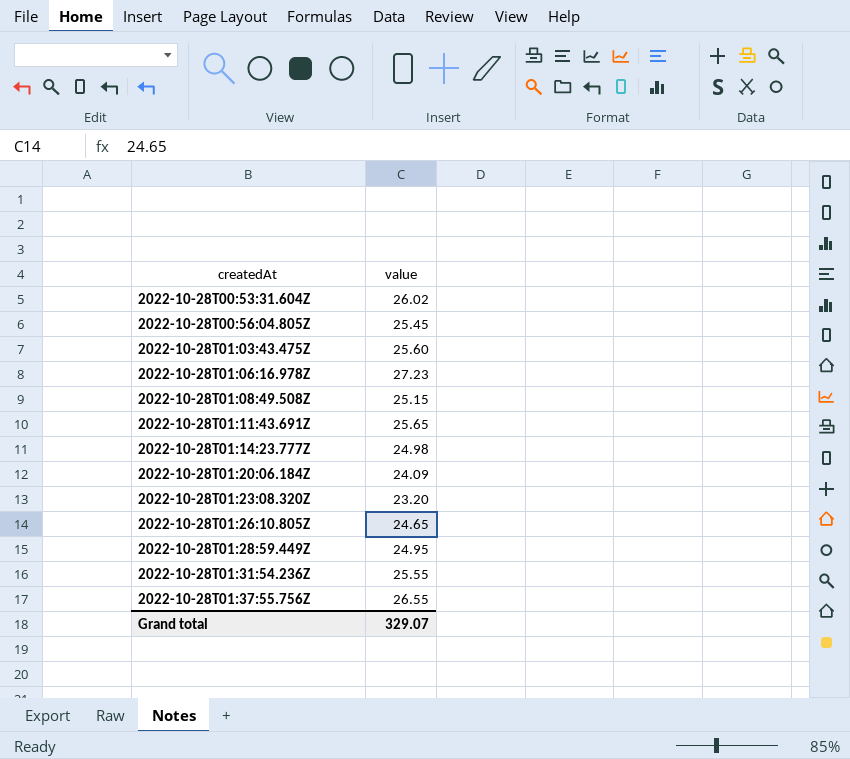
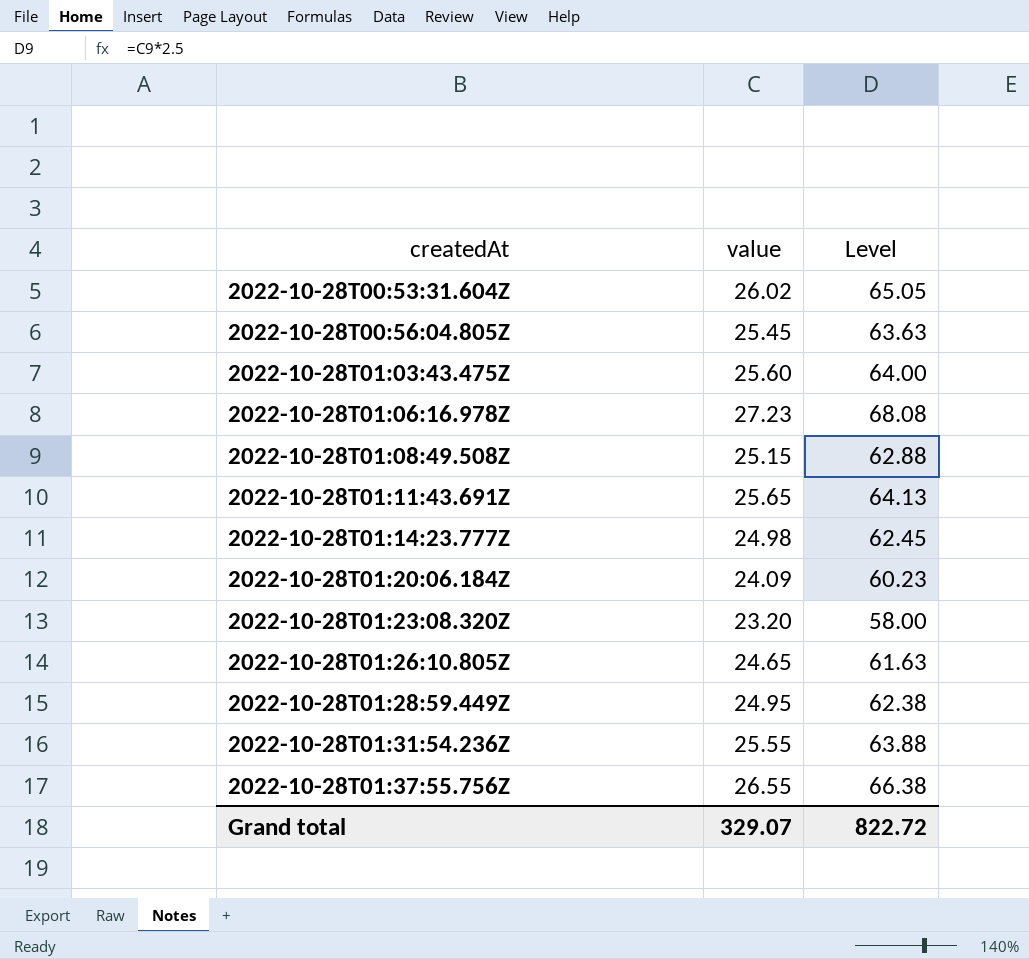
column Level | formula: none -> [value] * 2.5

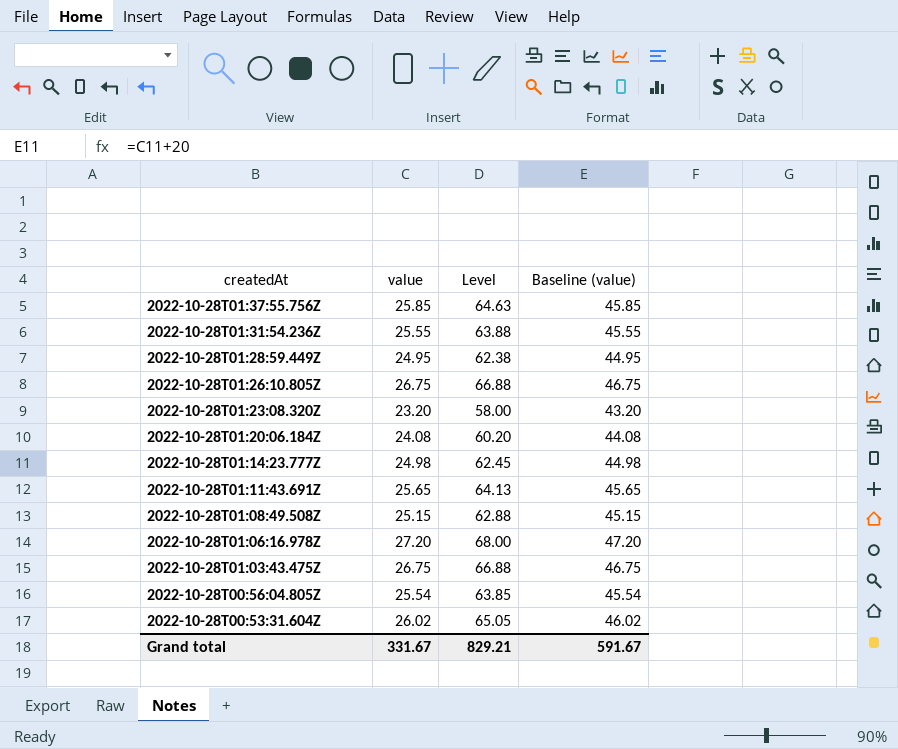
row order: createdAt ascending -> createdAt descending
column Baseline (value) | formula: none -> [value] + 20
2022-10-28T01:37:55.756Z | value: 26.55 -> 25.85
2022-10-28T01:37:55.756Z | Level: 66.38 -> 64.63
2022-10-28T01:26:10.805Z | value: 24.65 -> 26.75
2022-10-28T01:26:10.805Z | Level: 61.63 -> 66.88
2022-10-28T01:20:06.184Z | value: 24.09 -> 24.08
2022-10-28T01:20:06.184Z | Level: 60.23 -> 60.20
2022-10-28T01:06:16.978Z | value: 27.23 -> 27.20
2022-10-28T01:06:16.978Z | Level: 68.08 -> 68.00
2022-10-28T01:03:43.475Z | value: 25.60 -> 26.75
2022-10-28T01:03:43.475Z | Level: 64.00 -> 66.88
2022-10-28T00:56:04.805Z | value: 25.45 -> 25.54
2022-10-28T00:56:04.805Z | Level: 63.63 -> 63.85
Grand total | value: 329.07 -> 331.67
Grand total | Level: 822.72 -> 829.21

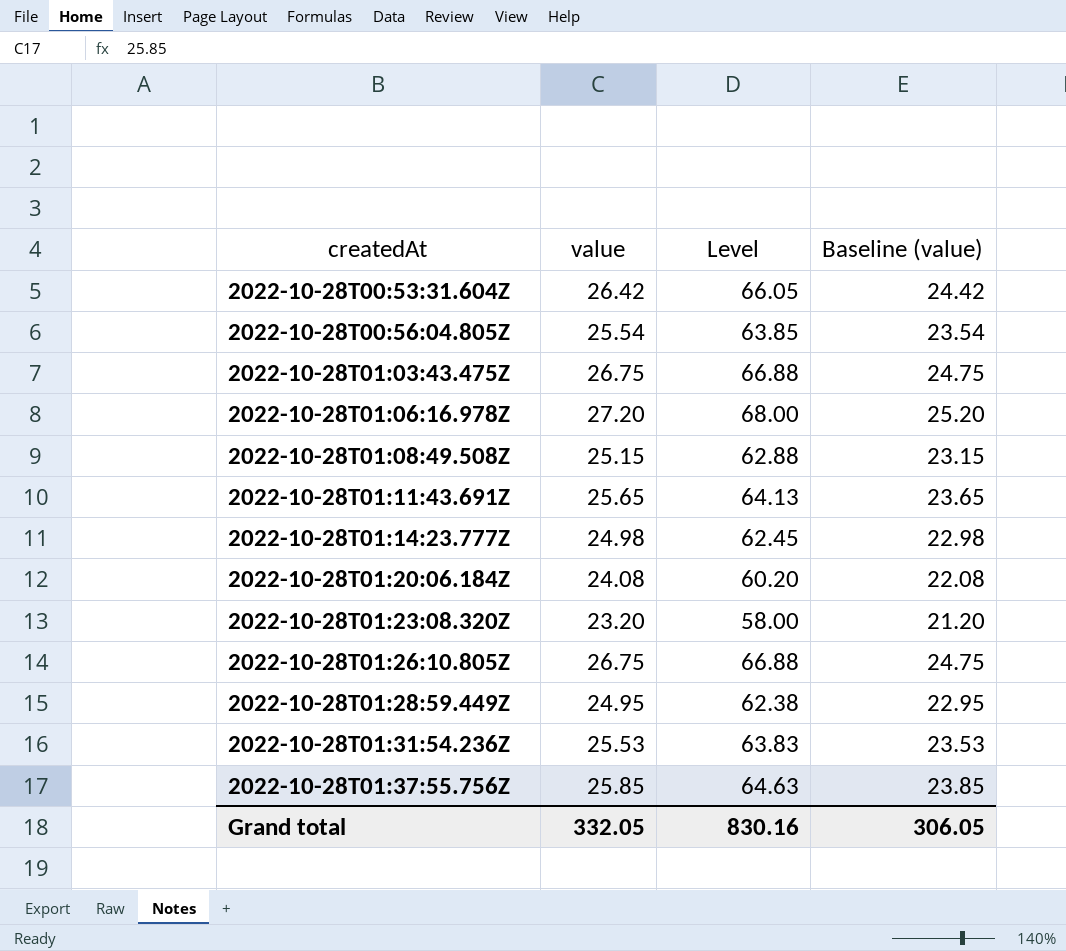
row order: createdAt descending -> createdAt ascending
column Baseline (value) | formula: [value] + 20 -> [value] - 2
2022-10-28T00:53:31.604Z | value: 26.02 -> 26.42
2022-10-28T00:53:31.604Z | Level: 65.05 -> 66.05
2022-10-28T01:31:54.236Z | value: 25.55 -> 25.53
2022-10-28T01:31:54.236Z | Level: 63.88 -> 63.83
Grand total | value: 331.67 -> 332.05
Grand total | Level: 829.21 -> 830.16
Grand total | Baseline (value): 591.67 -> 306.05

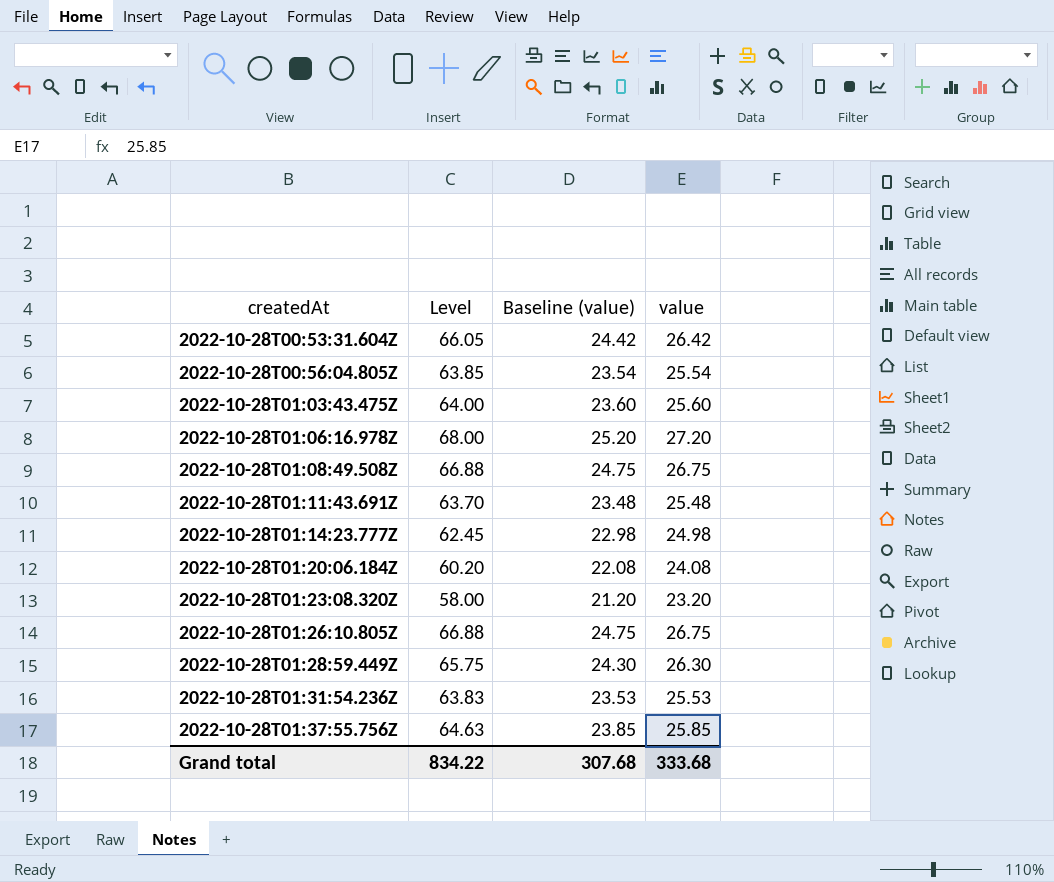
column value | position: 2 -> 4
2022-10-28T01:03:43.475Z | Level: 66.88 -> 64.00
2022-10-28T01:03:43.475Z | Baseline (value): 24.75 -> 23.60
2022-10-28T01:03:43.475Z | value: 26.75 -> 25.60
2022-10-28T01:08:49.508Z | Level: 62.88 -> 66.88
2022-10-28T01:08:49.508Z | Baseline (value): 23.15 -> 24.75
2022-10-28T01:08:49.508Z | value: 25.15 -> 26.75
2022-10-28T01:11:43.691Z | Level: 64.13 -> 63.70
2022-10-28T01:11:43.691Z | Baseline (value): 23.65 -> 23.48
2022-10-28T01:11:43.691Z | value: 25.65 -> 25.48
2022-10-28T01:28:59.449Z | Level: 62.38 -> 65.75
2022-10-28T01:28:59.449Z | Baseline (value): 22.95 -> 24.30
2022-10-28T01:28:59.449Z | value: 24.95 -> 26.30
Grand total | Level: 830.16 -> 834.22
Grand total | Baseline (value): 306.05 -> 307.68
Grand total | value: 332.05 -> 333.68

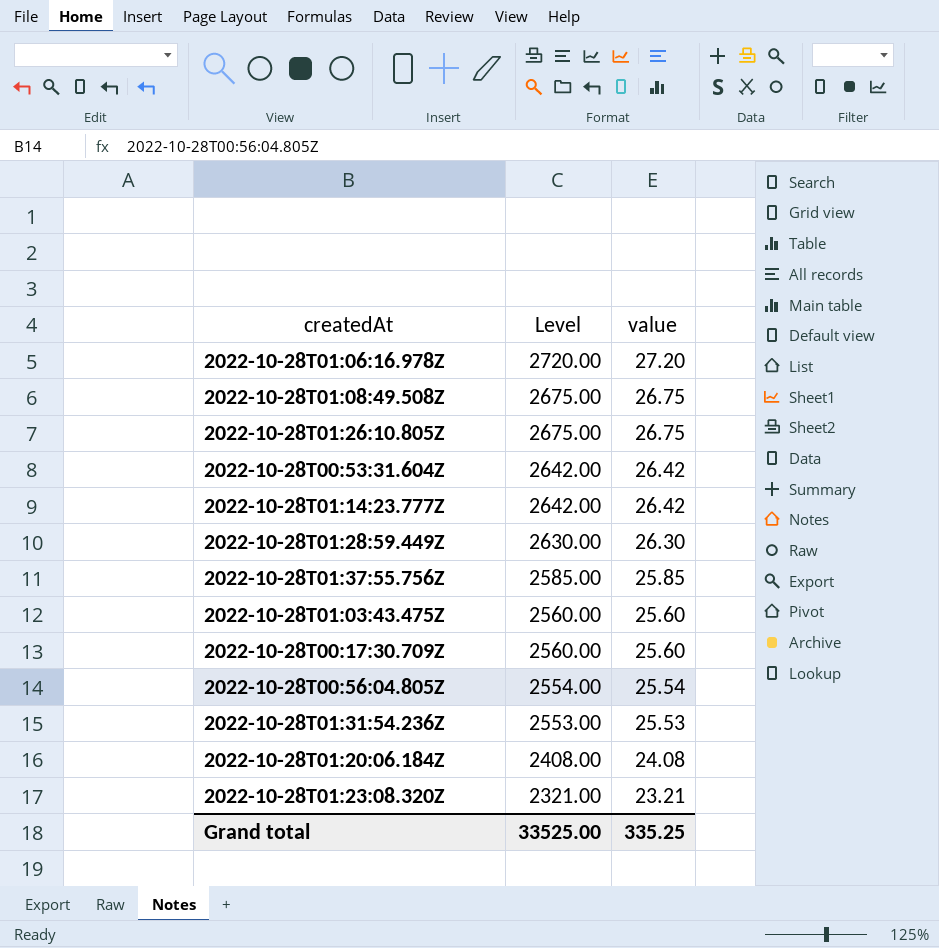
row order: createdAt ascending -> Level descending
column Baseline (value) | formula: [value] - 2 -> none
column Level | formula: [value] * 2.5 -> [value] * 100
row 2022-10-28T01:11:43.691Z: 63.70 | 23.48 | 25.48 -> none
2022-10-28T01:14:23.777Z | value: 24.98 -> 26.42
row 2022-10-28T00:17:30.709Z: none -> 2560.00 | 25.60
2022-10-28T01:23:08.320Z | value: 23.20 -> 23.21
Grand total | Level: 834.22 -> 33525.00
Grand total | value: 333.68 -> 335.25

